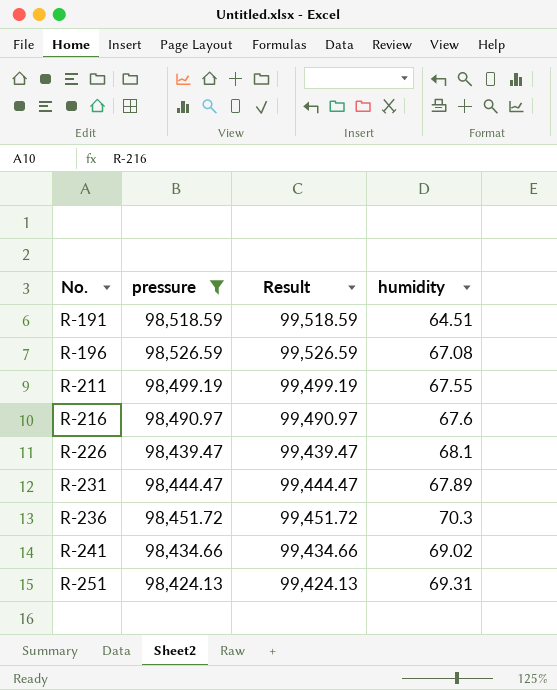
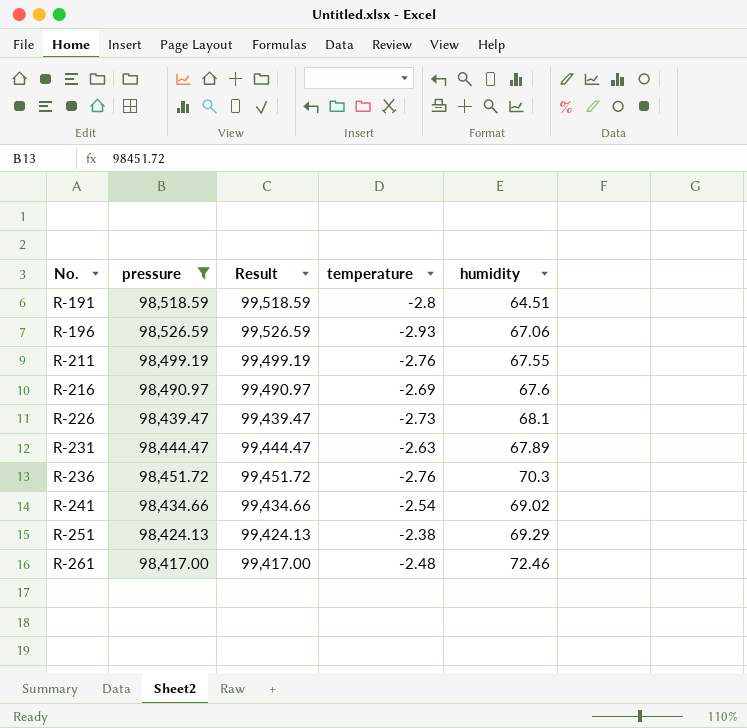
column temperature | position: none -> 4
R-196 | humidity: 67.08 -> 67.06
R-251 | humidity: 69.31 -> 69.29
row R-261: none -> 98,417.00 | 99,417.00 | -2.48 | 72.46

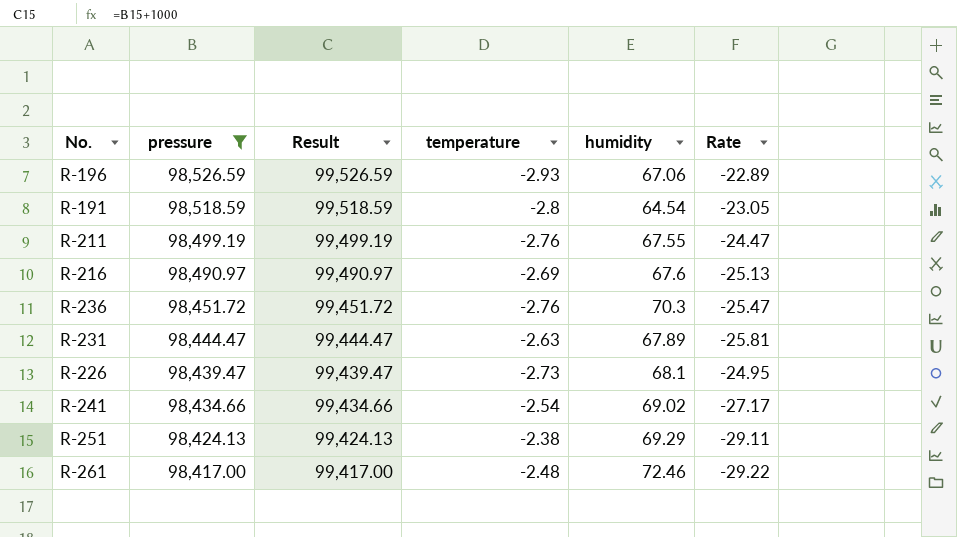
row order: No. ascending -> pressure descending
column Rate | formula: none -> [humidity] / [temperature]
R-191 | humidity: 64.51 -> 64.54

